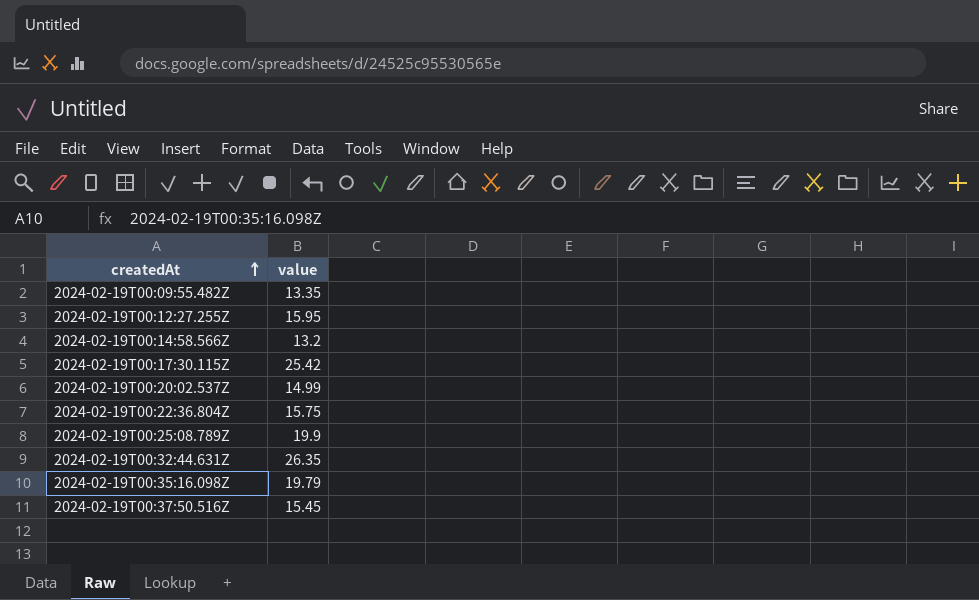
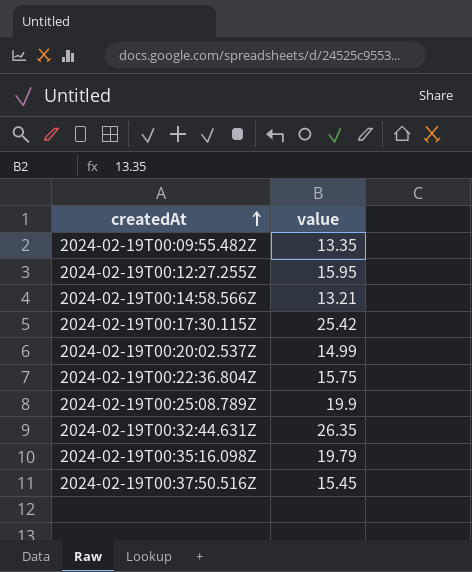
2024-02-19T00:14:58.566Z | value: 13.2 -> 13.21

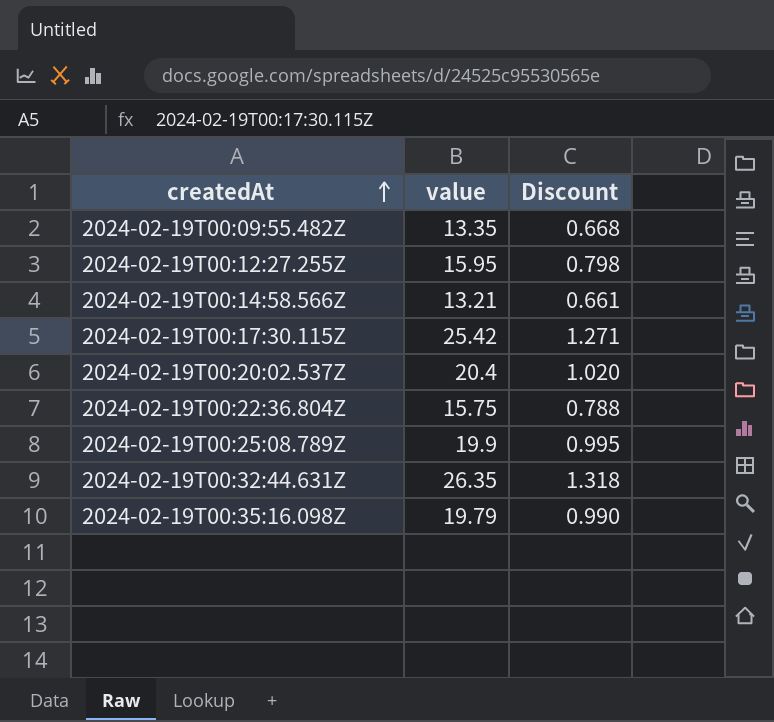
column Discount | formula: none -> [value] * 0.05
row 2024-02-19T00:37:50.516Z: 15.45 -> none
2024-02-19T00:20:02.537Z | value: 14.99 -> 20.4

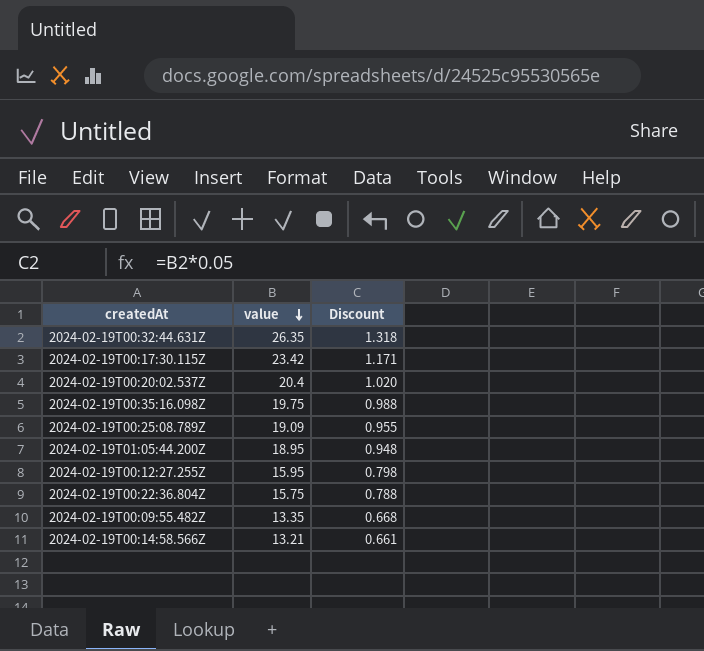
row order: createdAt ascending -> value descending
2024-02-19T00:17:30.115Z | value: 25.42 -> 23.42
2024-02-19T00:17:30.115Z | Discount: 1.271 -> 1.171
2024-02-19T00:35:16.098Z | value: 19.79 -> 19.75
2024-02-19T00:35:16.098Z | Discount: 0.990 -> 0.988
2024-02-19T00:25:08.789Z | value: 19.9 -> 19.09
2024-02-19T00:25:08.789Z | Discount: 0.995 -> 0.955
row 2024-02-19T01:05:44.200Z: none -> 18.95 | 0.948

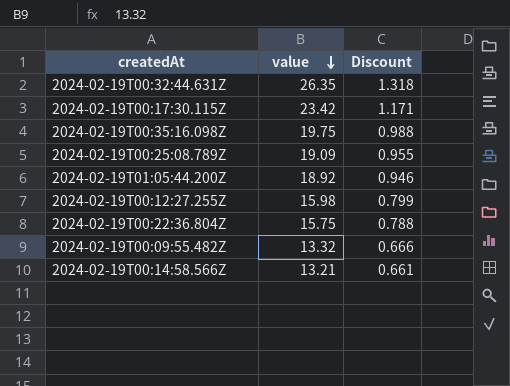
row 2024-02-19T00:20:02.537Z: 20.4 | 1.020 -> none
2024-02-19T01:05:44.200Z | value: 18.95 -> 18.92
2024-02-19T01:05:44.200Z | Discount: 0.948 -> 0.946
2024-02-19T00:12:27.255Z | value: 15.95 -> 15.98
2024-02-19T00:12:27.255Z | Discount: 0.798 -> 0.799
2024-02-19T00:09:55.482Z | value: 13.35 -> 13.32
2024-02-19T00:09:55.482Z | Discount: 0.668 -> 0.666

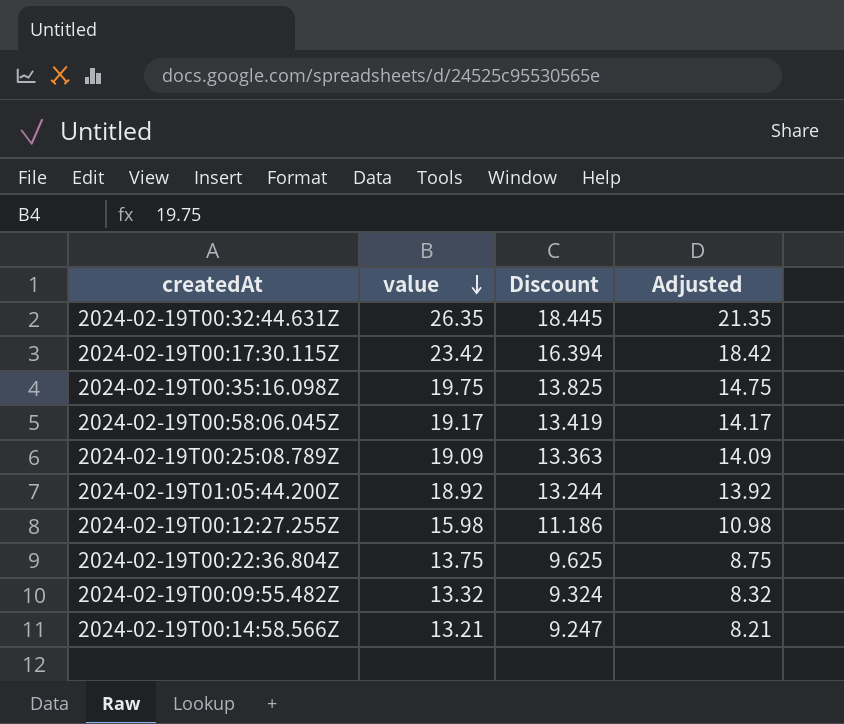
column Discount | formula: [value] * 0.05 -> [value] * 0.7
column Adjusted | formula: none -> [value] - 5
row 2024-02-19T00:58:06.045Z: none -> 19.17 | 13.419 | 14.17
2024-02-19T00:22:36.804Z | value: 15.75 -> 13.75

